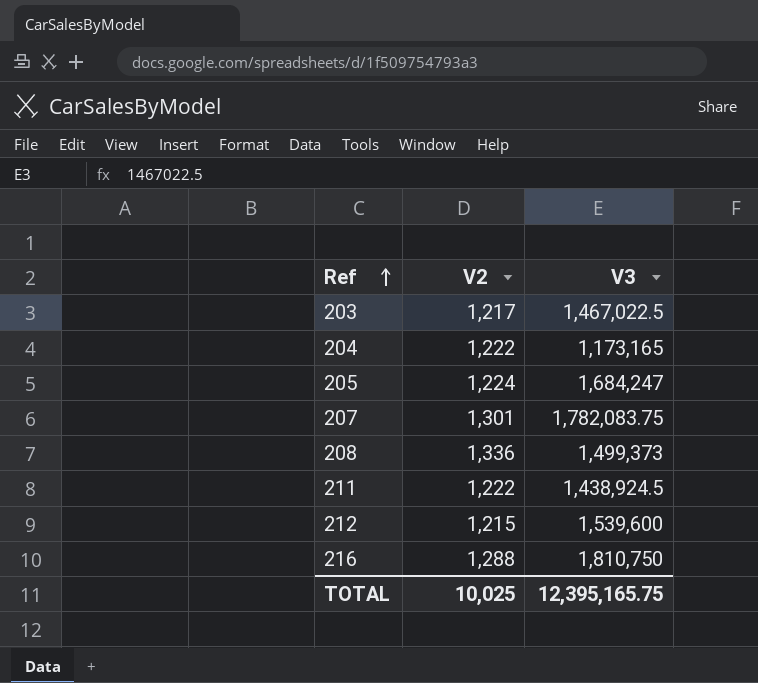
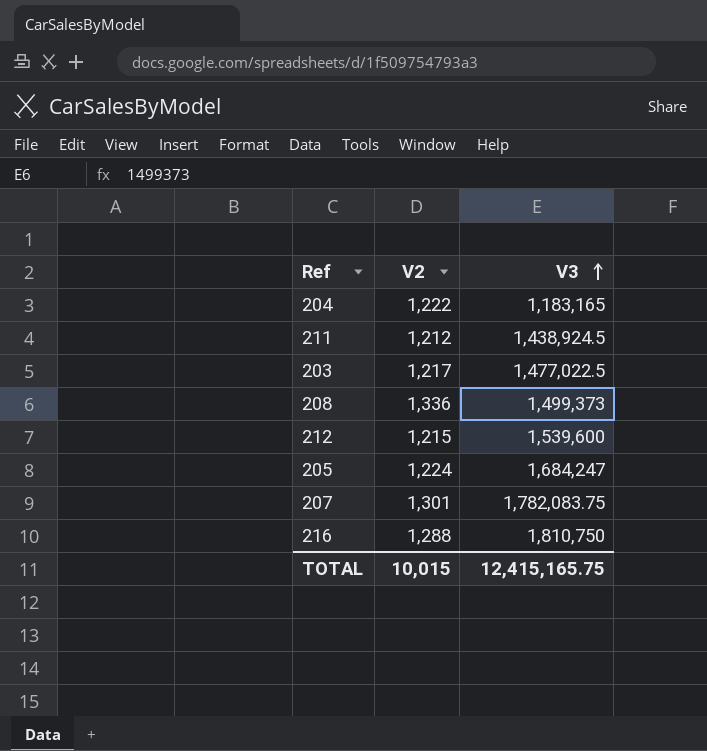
row order: Ref ascending -> V3 ascending
204 | V3: 1,173,165 -> 1,183,165
211 | V2: 1,222 -> 1,212
203 | V3: 1,467,022.5 -> 1,477,022.5
TOTAL | V2: 10,025 -> 10,015
TOTAL | V3: 12,395,165.75 -> 12,415,165.75

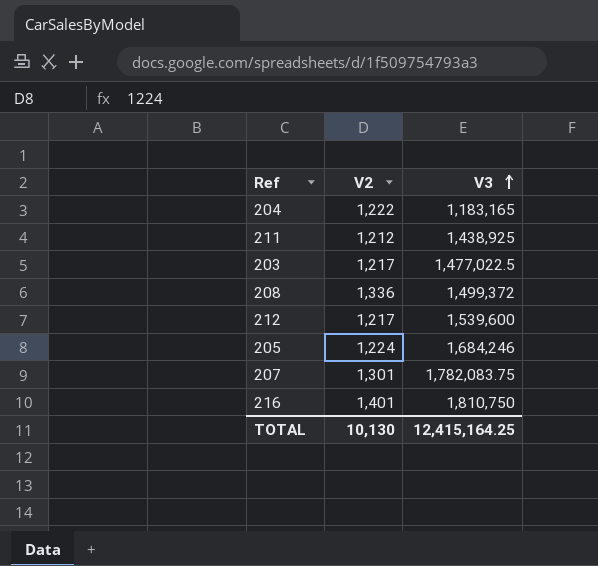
211 | V3: 1,438,924.5 -> 1,438,925
208 | V3: 1,499,373 -> 1,499,372
212 | V2: 1,215 -> 1,217
205 | V3: 1,684,247 -> 1,684,246
216 | V2: 1,288 -> 1,401
TOTAL | V2: 10,015 -> 10,130
TOTAL | V3: 12,415,165.75 -> 12,415,164.25

